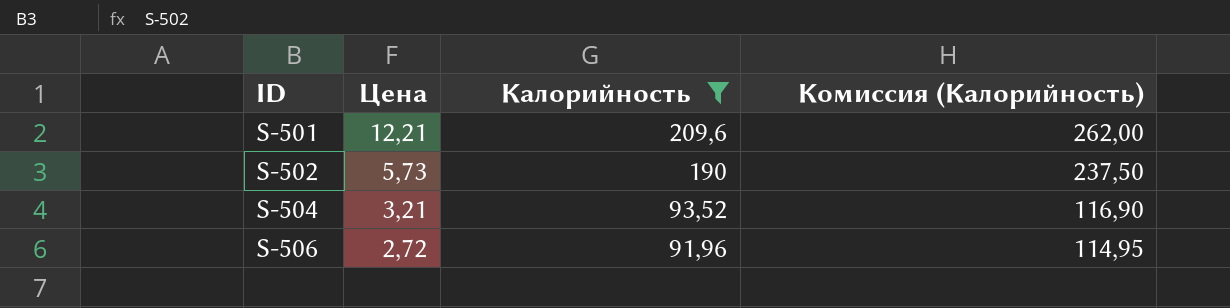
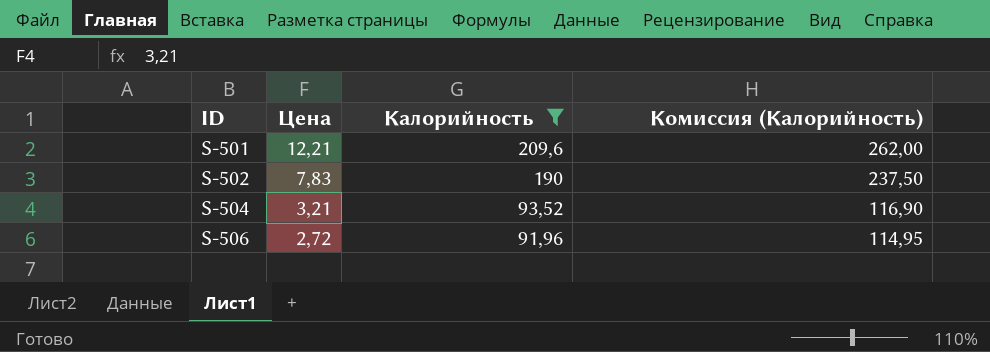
S-502 | Цена: 5,73 -> 7,83

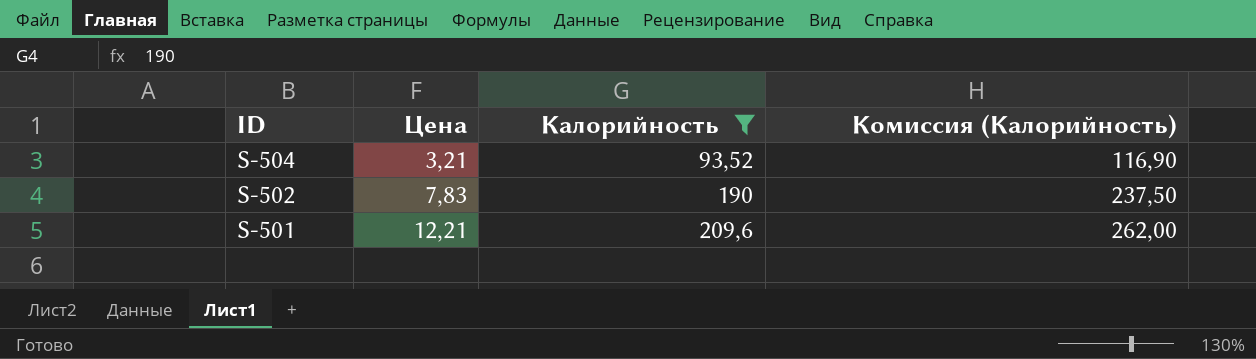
row order: ID ascending -> ID descending
row S-506: 2,72 | 91,96 | 114,95 -> none

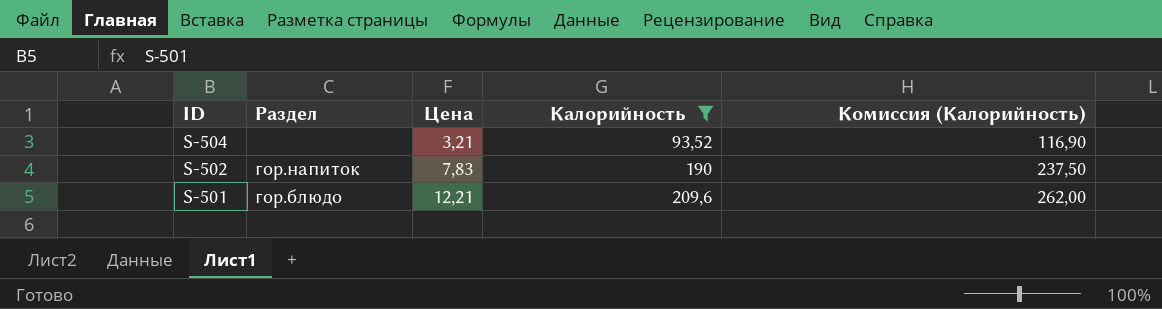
column Раздел | position: none -> 2

